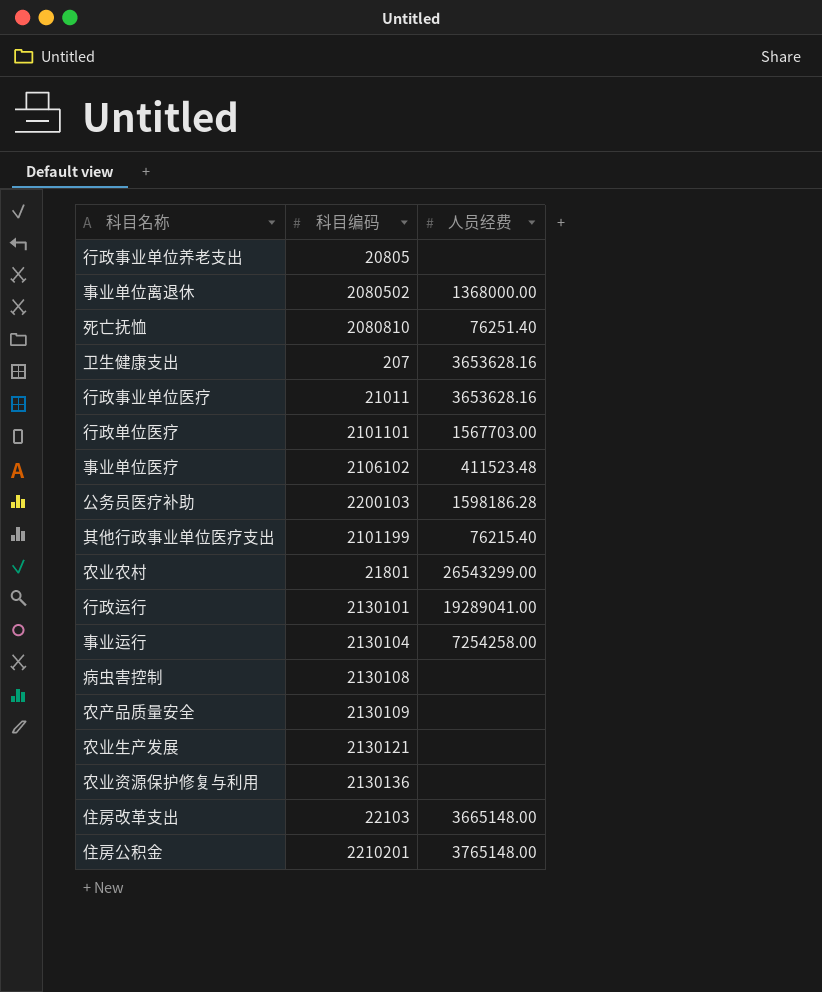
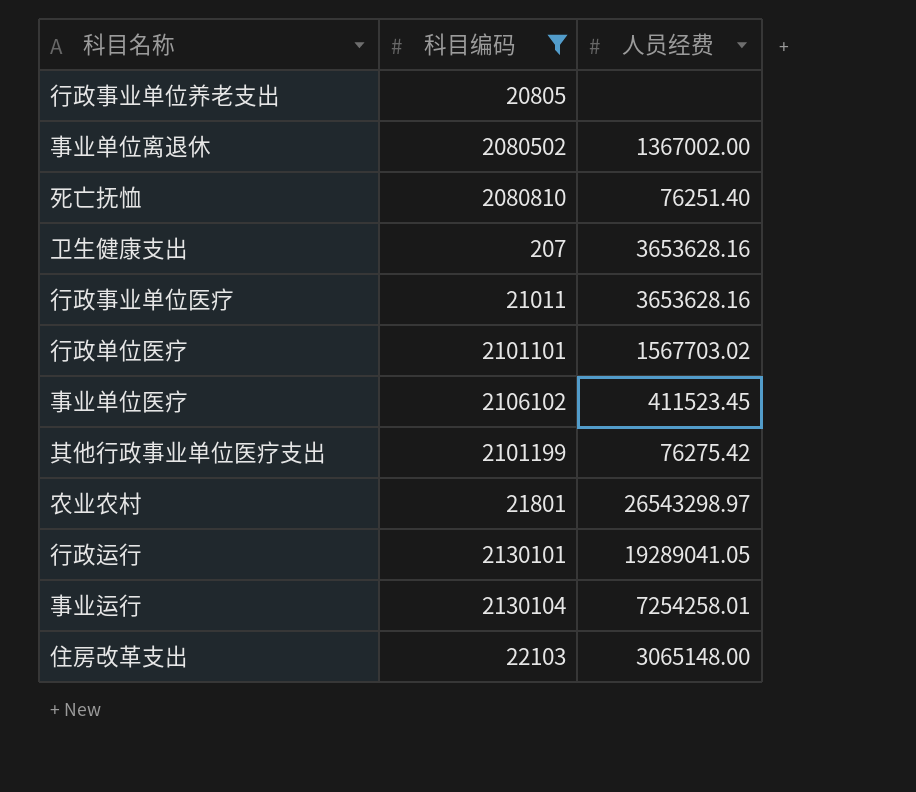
filter: none -> 科目编码 <= 2130104
事业单位离退休 | 人员经费: 1368000.00 -> 1367002.00
行政单位医疗 | 人员经费: 1567703.00 -> 1567703.02
事业单位医疗 | 人员经费: 411523.48 -> 411523.45
其他行政事业单位医疗支出 | 人员经费: 76215.40 -> 76275.42
农业农村 | 人员经费: 26543299.00 -> 26543298.97
行政运行 | 人员经费: 19289041.00 -> 19289041.05
事业运行 | 人员经费: 7254258.00 -> 7254258.01
住房改革支出 | 人员经费: 3665148.00 -> 3065148.00

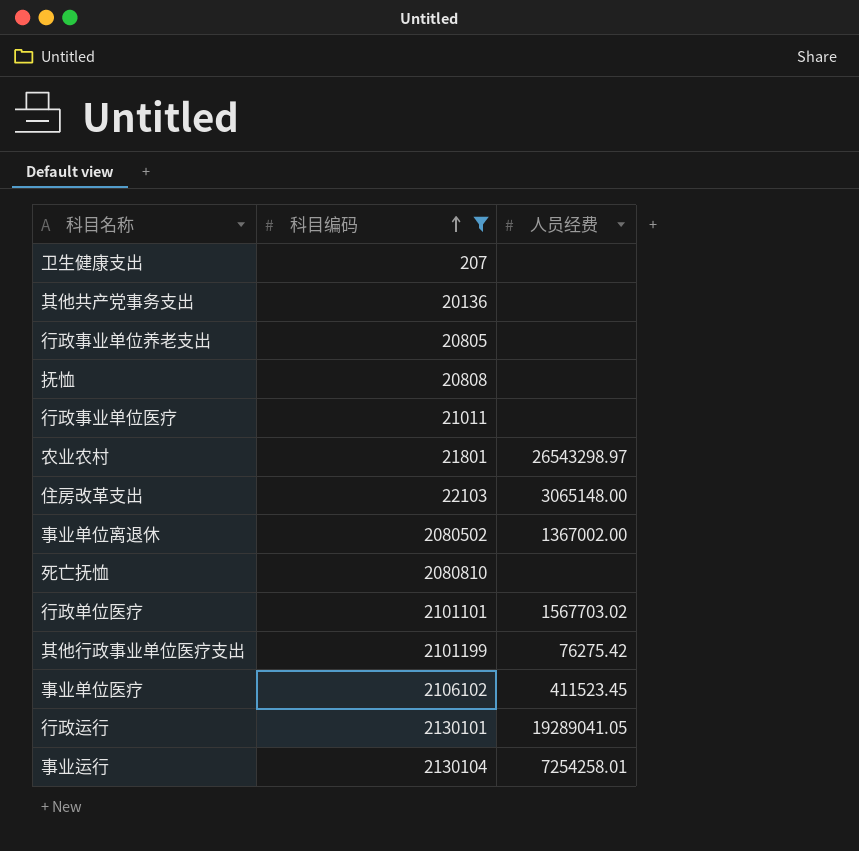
row order: none -> 科目编码 ascending
卫生健康支出 | 人员经费: 3653628.16 -> none
row 其他共产党事务支出: none -> 20136 | none
row 抚恤: none -> 20808 | none
行政事业单位医疗 | 人员经费: 3653628.16 -> none
死亡抚恤 | 人员经费: 76251.40 -> none

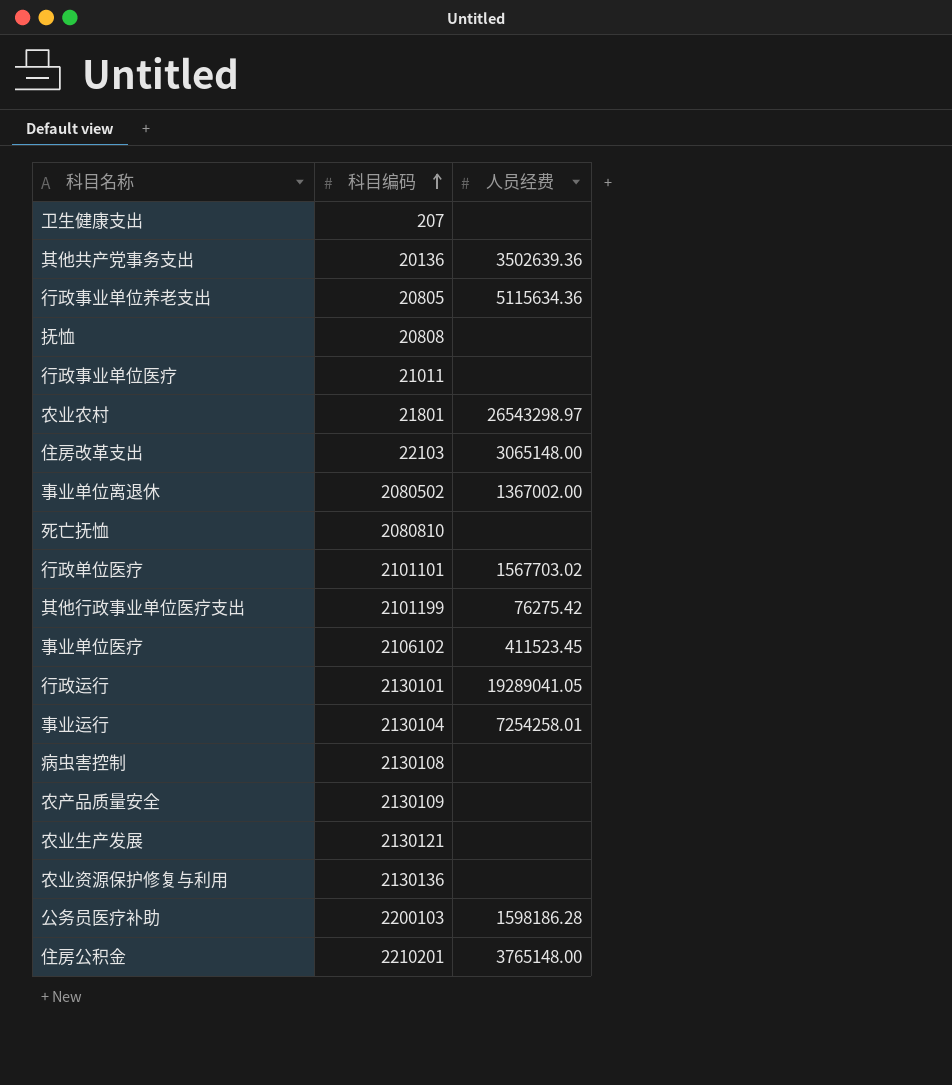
filter: 科目编码 <= 2130104 -> none
其他共产党事务支出 | 人员经费: none -> 3502639.36
行政事业单位养老支出 | 人员经费: none -> 5115634.36

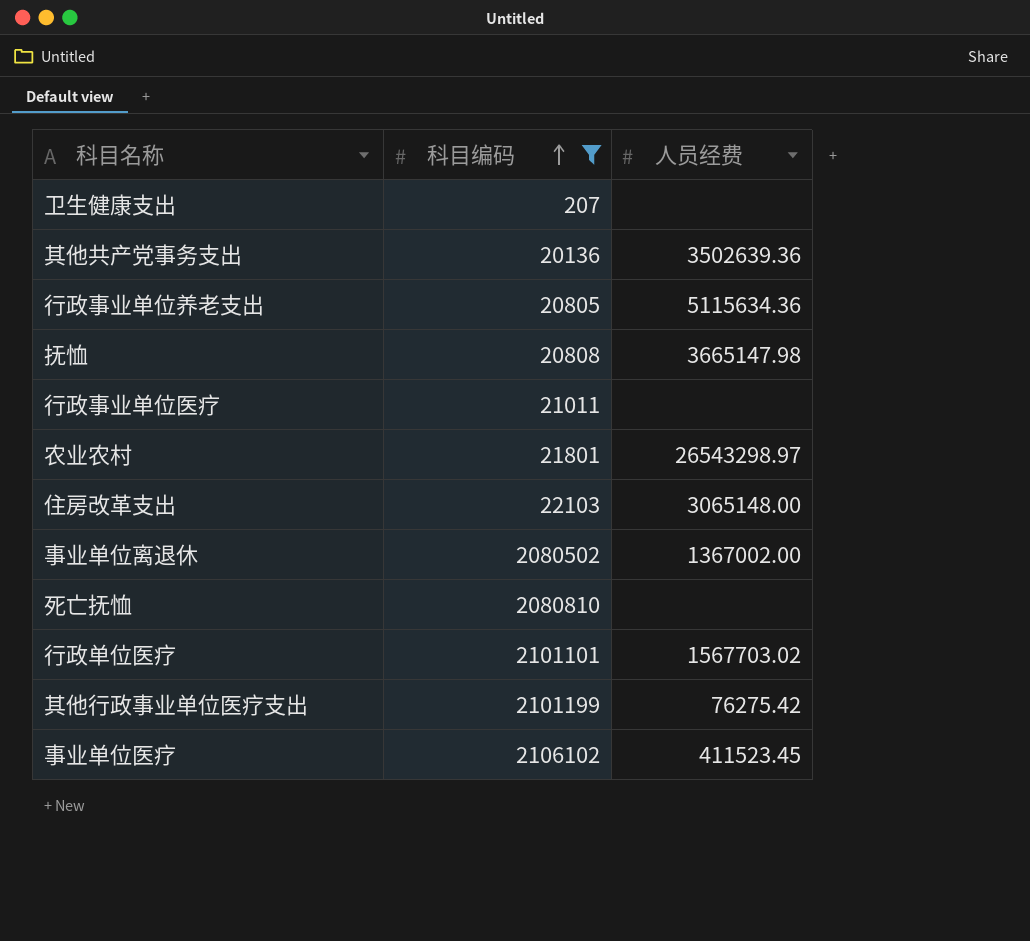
filter: none -> 科目编码 <= 2106102
抚恤 | 人员经费: none -> 3665147.98

